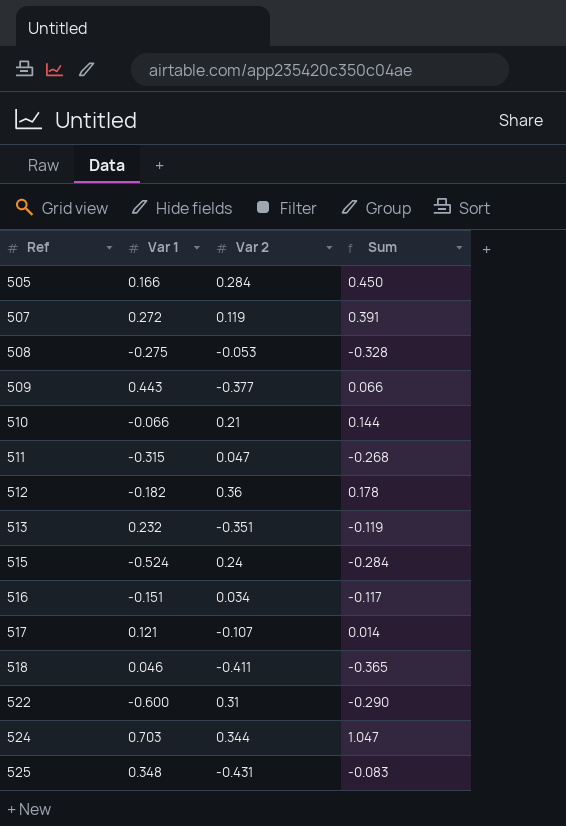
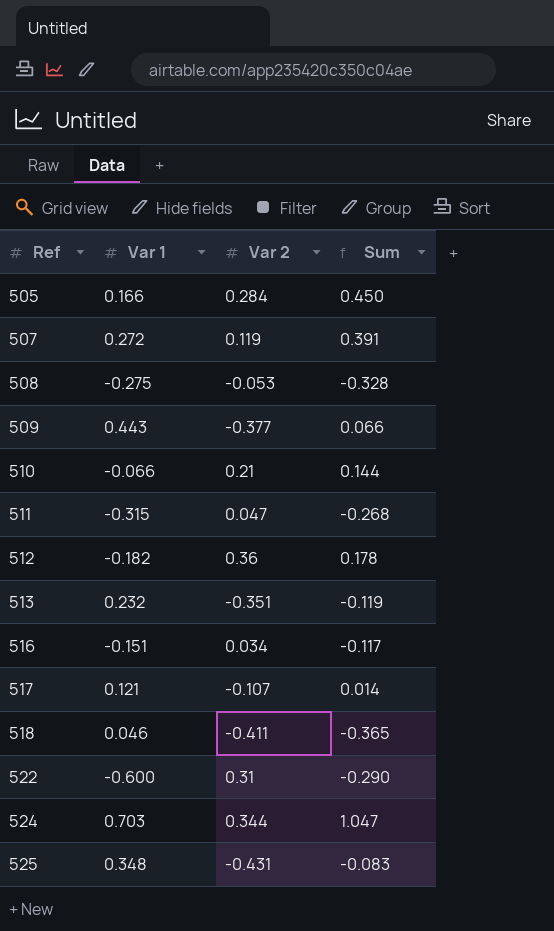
row 515: -0.524 | 0.24 | -0.284 -> none

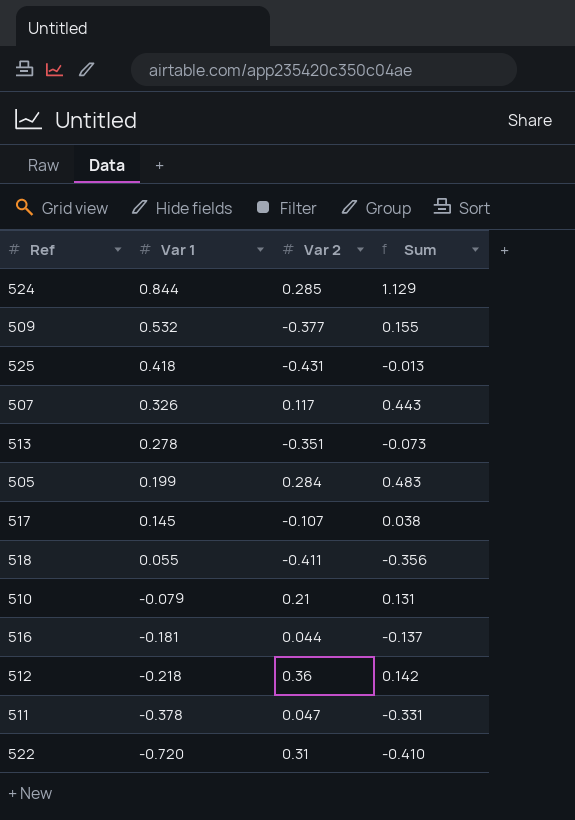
row order: Ref ascending -> Var 1 descending
row 508: -0.275 | -0.053 | -0.328 -> none
524 | Var 1: 0.703 -> 0.844
524 | Var 2: 0.344 -> 0.285
524 | Sum: 1.047 -> 1.129
509 | Var 1: 0.443 -> 0.532
509 | Sum: 0.066 -> 0.155
525 | Var 1: 0.348 -> 0.418
525 | Sum: -0.083 -> -0.013
507 | Var 1: 0.272 -> 0.326
507 | Var 2: 0.119 -> 0.117
507 | Sum: 0.391 -> 0.443
513 | Var 1: 0.232 -> 0.278
513 | Sum: -0.119 -> -0.073
505 | Var 1: 0.166 -> 0.199
505 | Sum: 0.450 -> 0.483
517 | Var 1: 0.121 -> 0.145
517 | Sum: 0.014 -> 0.038
518 | Var 1: 0.046 -> 0.055
518 | Sum: -0.365 -> -0.356
510 | Var 1: -0.066 -> -0.079
510 | Sum: 0.144 -> 0.131
516 | Var 1: -0.151 -> -0.181
516 | Var 2: 0.034 -> 0.044
516 | Sum: -0.117 -> -0.137
512 | Var 1: -0.182 -> -0.218
512 | Sum: 0.178 -> 0.142
511 | Var 1: -0.315 -> -0.378
511 | Sum: -0.268 -> -0.331
522 | Var 1: -0.600 -> -0.720
522 | Sum: -0.290 -> -0.410

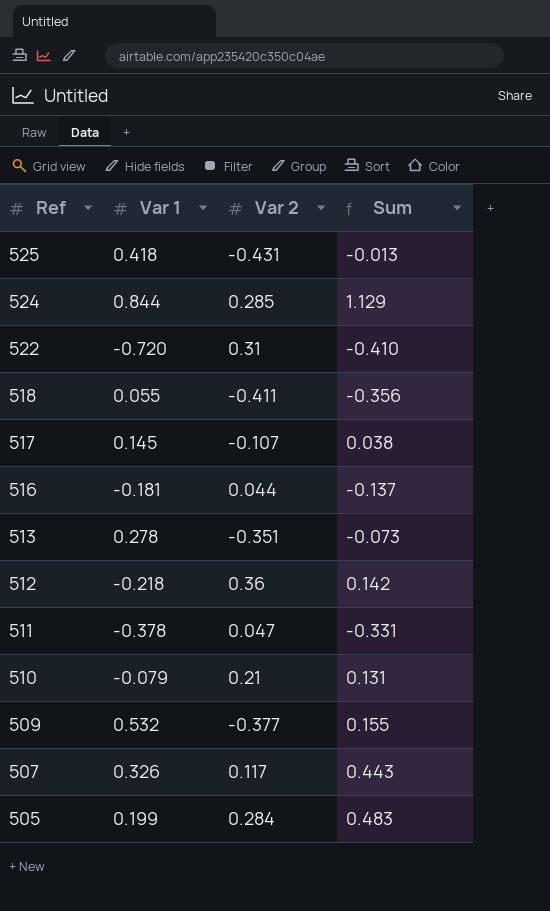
row order: Var 1 descending -> Ref descending

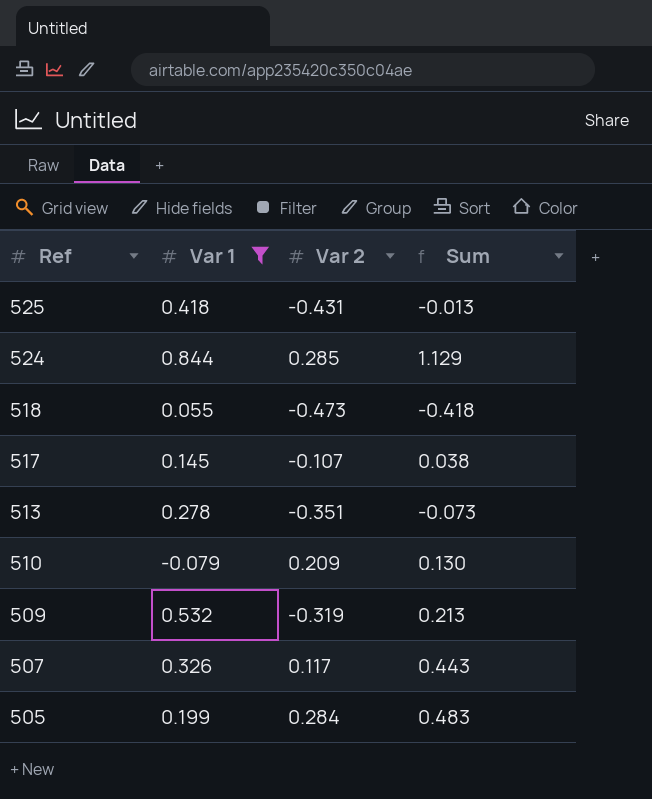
filter: none -> Var 1 >= -0.079
518 | Var 2: -0.411 -> -0.473
518 | Sum: -0.356 -> -0.418
510 | Var 2: 0.21 -> 0.209
510 | Sum: 0.131 -> 0.130
509 | Var 2: -0.377 -> -0.319
509 | Sum: 0.155 -> 0.213

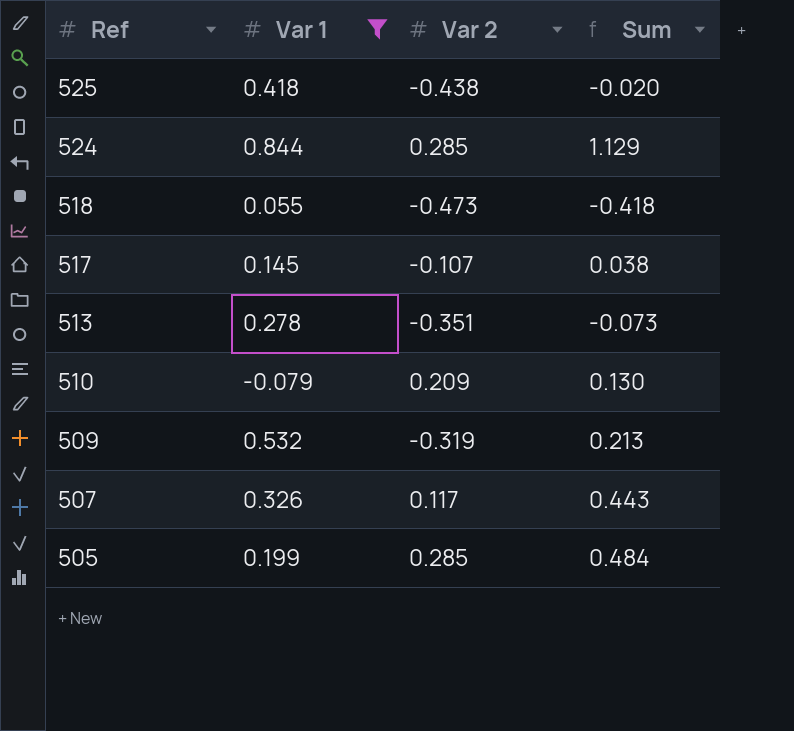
525 | Var 2: -0.431 -> -0.438
525 | Sum: -0.013 -> -0.020
505 | Var 2: 0.284 -> 0.285
505 | Sum: 0.483 -> 0.484

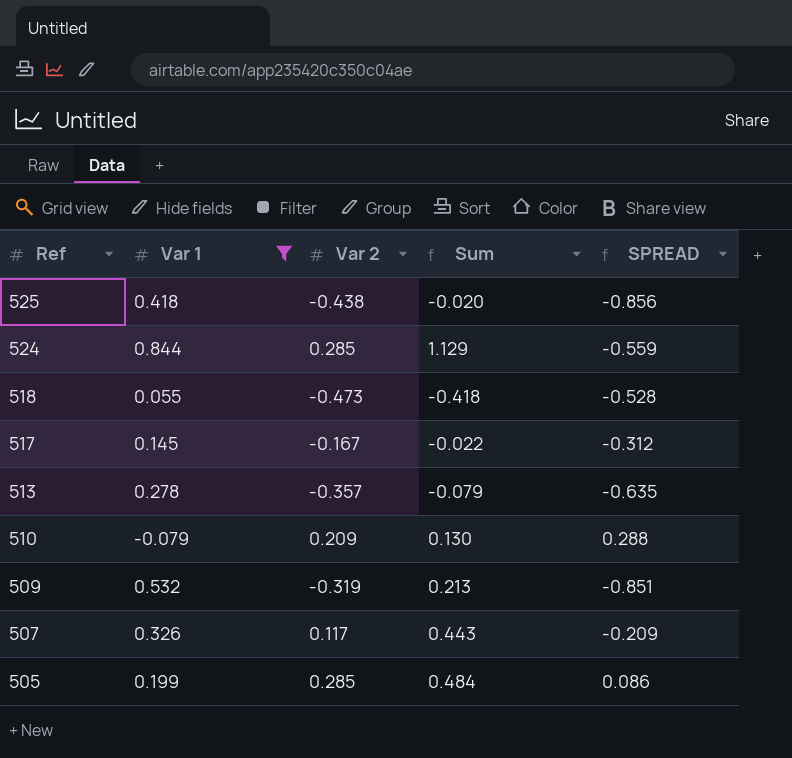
column SPREAD | formula: none -> [Var 2] - [Var 1]
517 | Var 2: -0.107 -> -0.167
517 | Sum: 0.038 -> -0.022
513 | Var 2: -0.351 -> -0.357
513 | Sum: -0.073 -> -0.079

